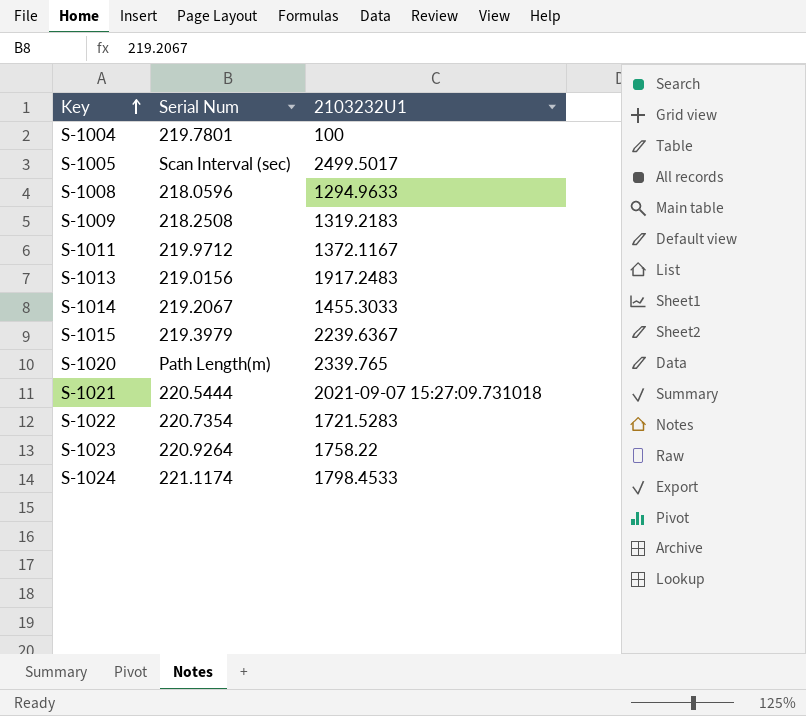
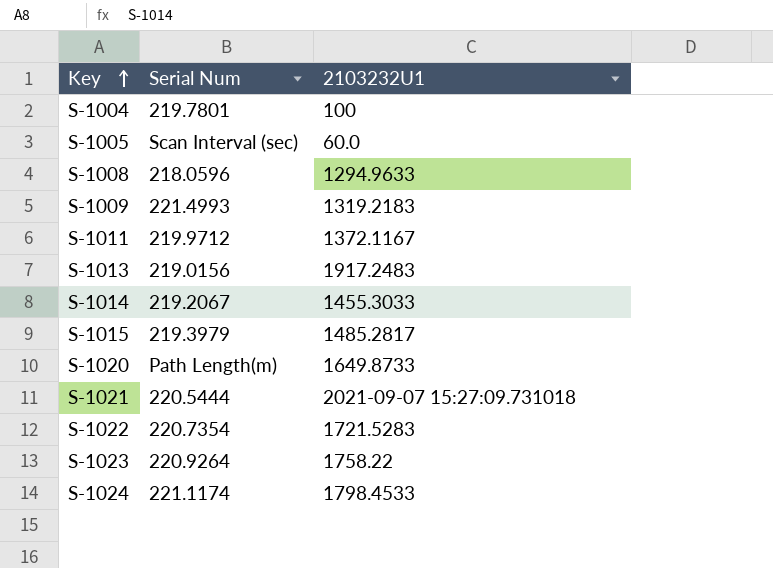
S-1005 | 2103232U1: 2499.5017 -> 60.0
S-1009 | Serial Num: 218.2508 -> 221.4993
S-1015 | 2103232U1: 2239.6367 -> 1485.2817
S-1020 | 2103232U1: 2339.765 -> 1649.8733

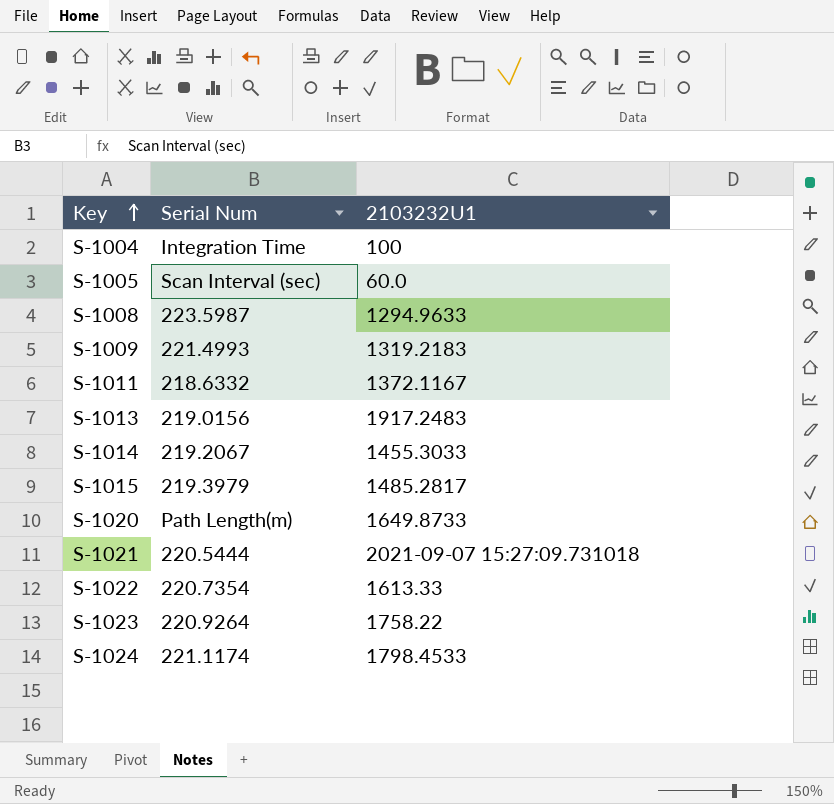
S-1004 | Serial Num: 219.7801 -> Integration Time
S-1008 | Serial Num: 218.0596 -> 223.5987
S-1011 | Serial Num: 219.9712 -> 218.6332
S-1022 | 2103232U1: 1721.5283 -> 1613.33

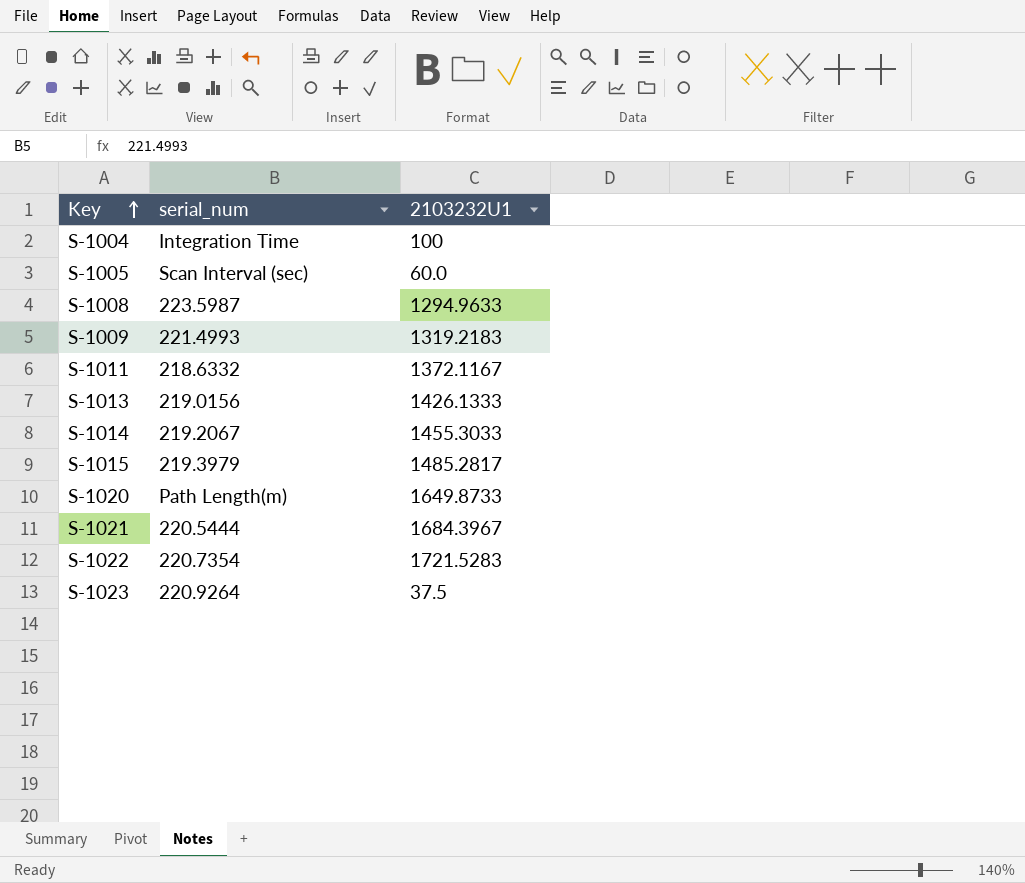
column name: Serial Num -> serial_num
row S-1024: 221.1174 | 1798.4533 -> none
S-1013 | 2103232U1: 1917.2483 -> 1426.1333
S-1021 | 2103232U1: 2021-09-07 15:27:09.731018 -> 1684.3967
S-1022 | 2103232U1: 1613.33 -> 1721.5283
S-1023 | 2103232U1: 1758.22 -> 37.5

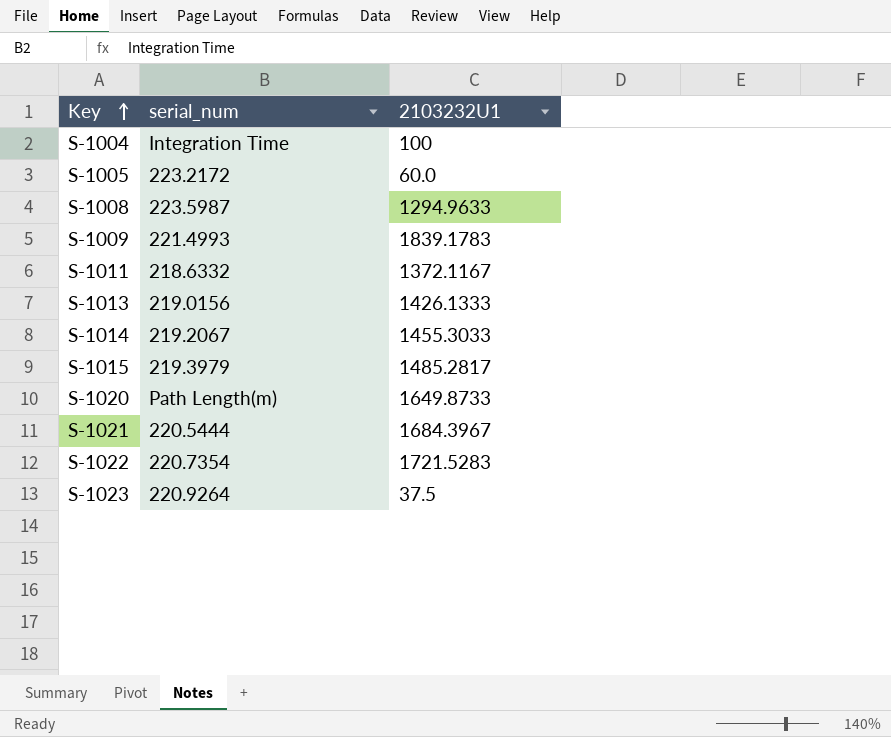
S-1005 | serial_num: Scan Interval (sec) -> 223.2172
S-1009 | 2103232U1: 1319.2183 -> 1839.1783

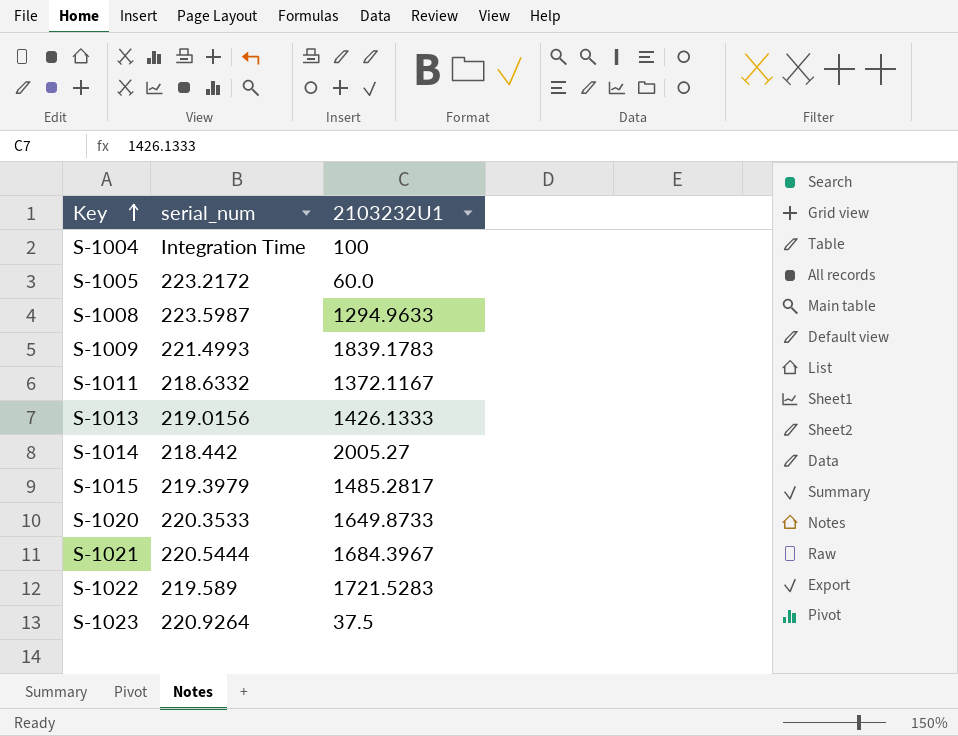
S-1014 | serial_num: 219.2067 -> 218.442
S-1014 | 2103232U1: 1455.3033 -> 2005.27
S-1020 | serial_num: Path Length(m) -> 220.3533
S-1022 | serial_num: 220.7354 -> 219.589

